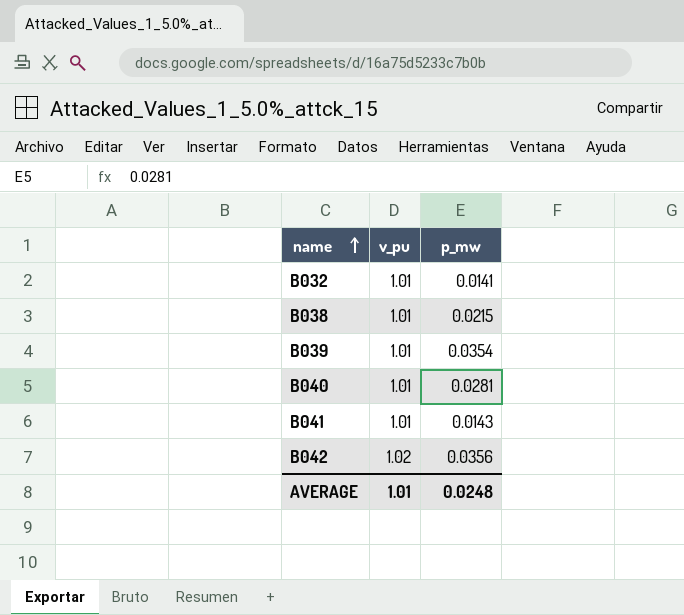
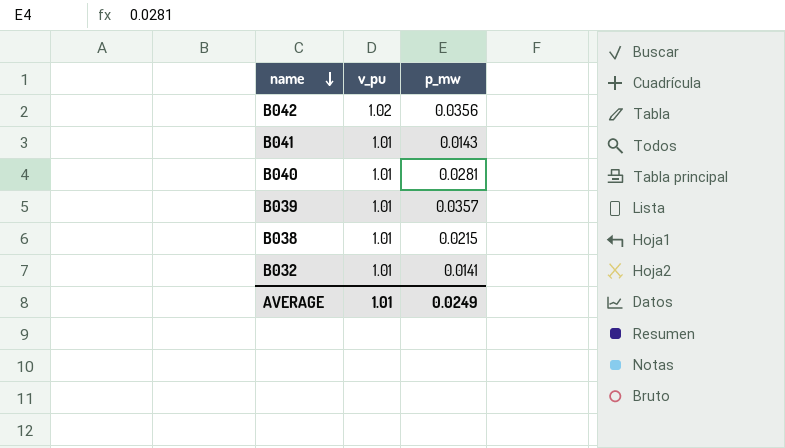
row order: name ascending -> name descending
B039 | p_mw: 0.0354 -> 0.0357
AVERAGE | p_mw: 0.0248 -> 0.0249

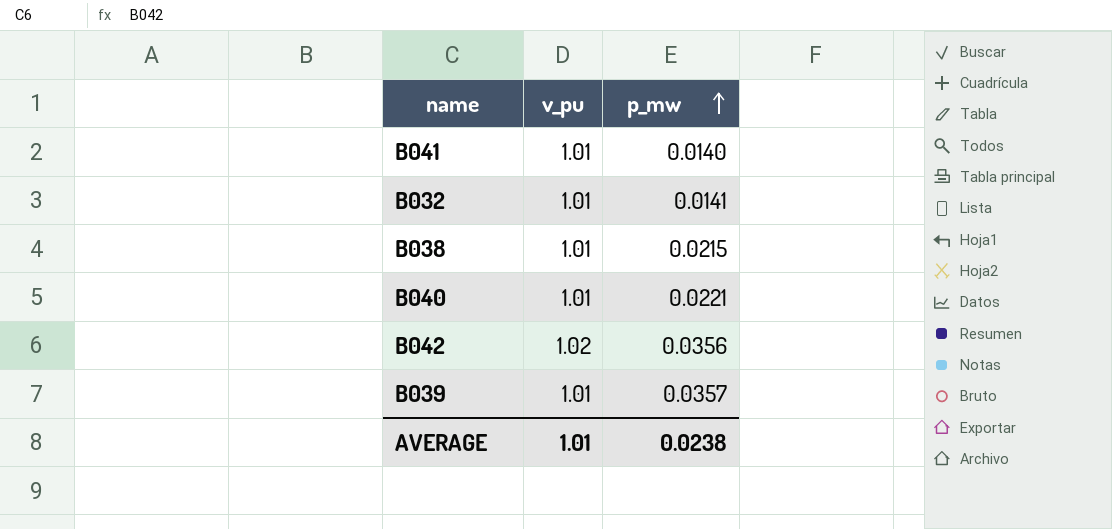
row order: name descending -> p_mw ascending
B041 | p_mw: 0.0143 -> 0.0140
B040 | p_mw: 0.0281 -> 0.0221
AVERAGE | p_mw: 0.0249 -> 0.0238

